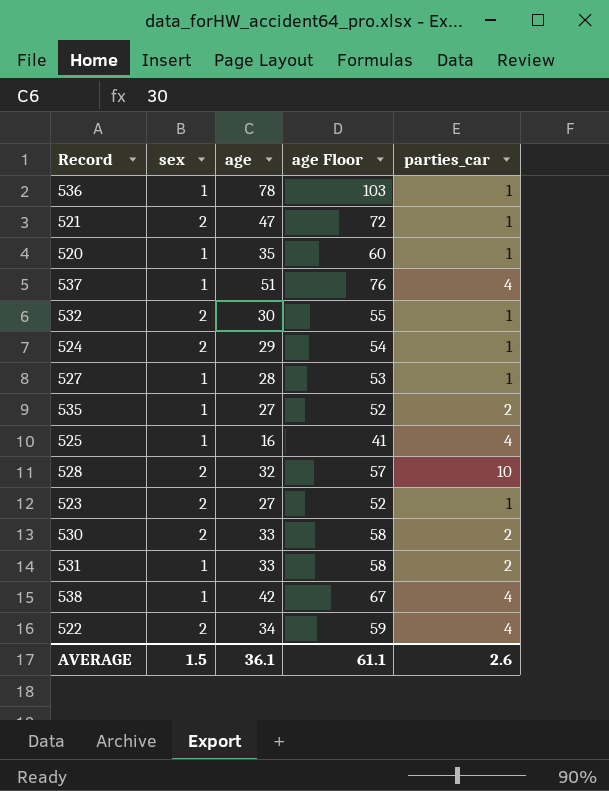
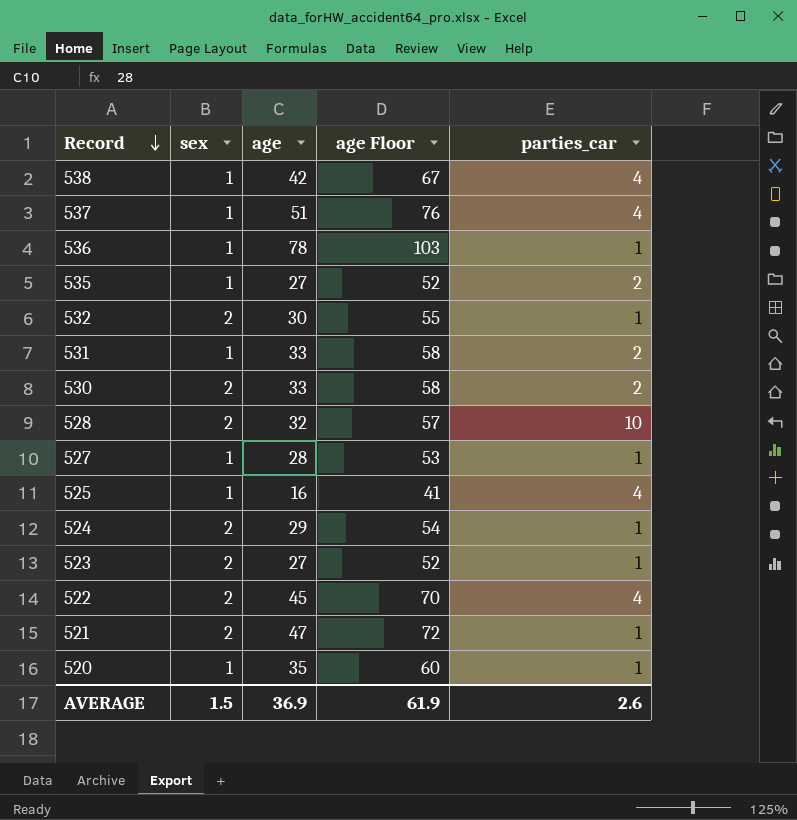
row order: none -> Record descending
522 | age: 34 -> 45
522 | age Floor: 59 -> 70
AVERAGE | age: 36.1 -> 36.9
AVERAGE | age Floor: 61.1 -> 61.9

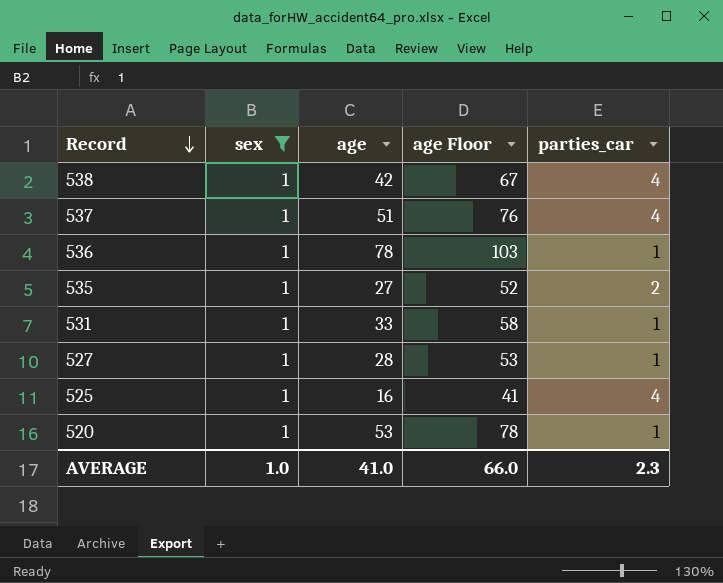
filter: none -> sex = 1
531 | parties_car: 2 -> 1
520 | age: 35 -> 53
520 | age Floor: 60 -> 78
AVERAGE | sex: 1.5 -> 1.0
AVERAGE | age: 36.9 -> 41.0
AVERAGE | age Floor: 61.9 -> 66.0
AVERAGE | parties_car: 2.6 -> 2.3

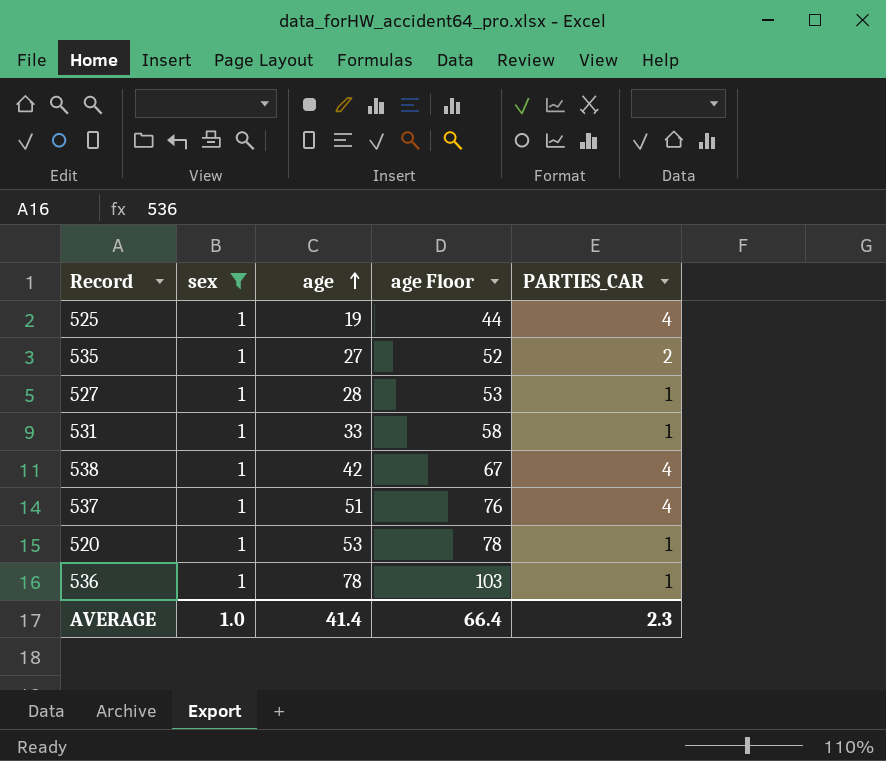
row order: Record descending -> age ascending
column name: parties_car -> PARTIES_CAR
525 | age: 16 -> 19
525 | age Floor: 41 -> 44
AVERAGE | age: 41.0 -> 41.4
AVERAGE | age Floor: 66.0 -> 66.4

